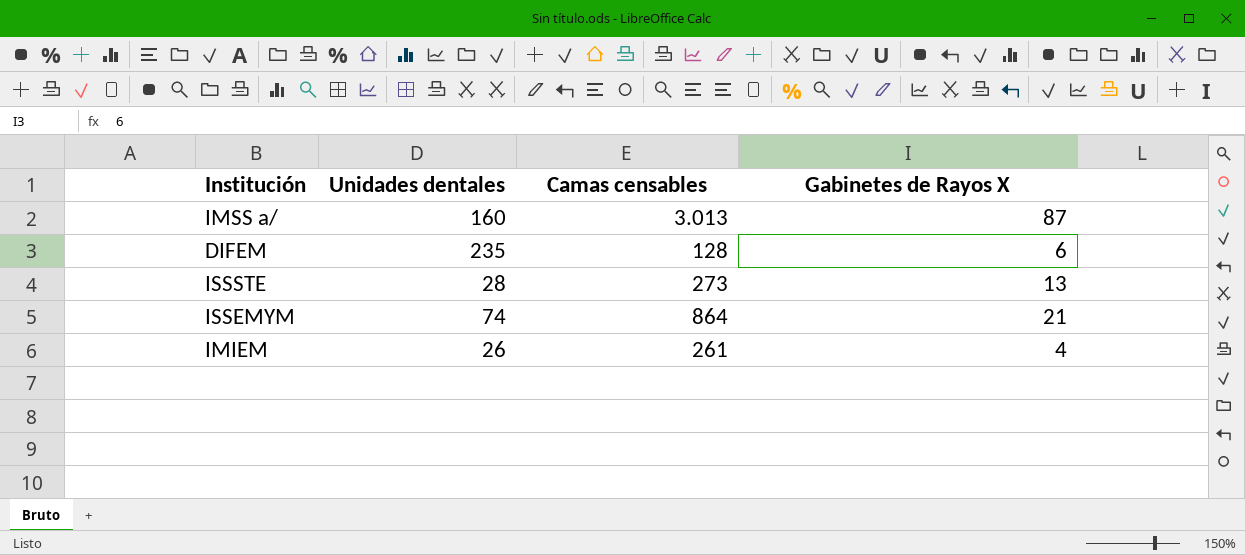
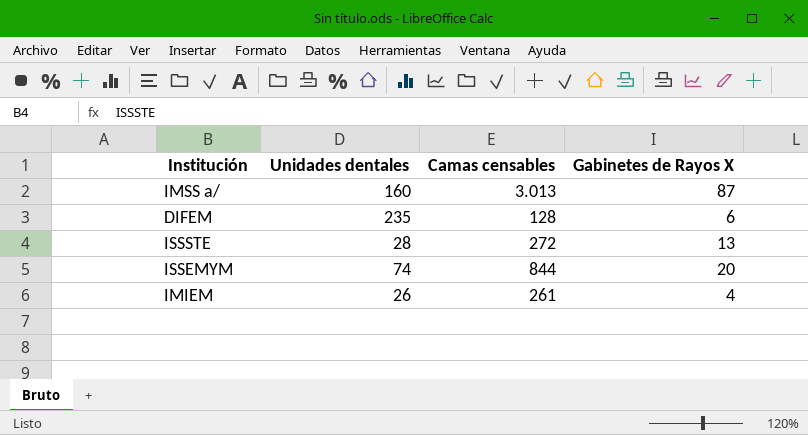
ISSSTE | Camas censables: 273 -> 272
ISSEMYM | Camas censables: 864 -> 844
ISSEMYM | Gabinetes de Rayos X: 21 -> 20

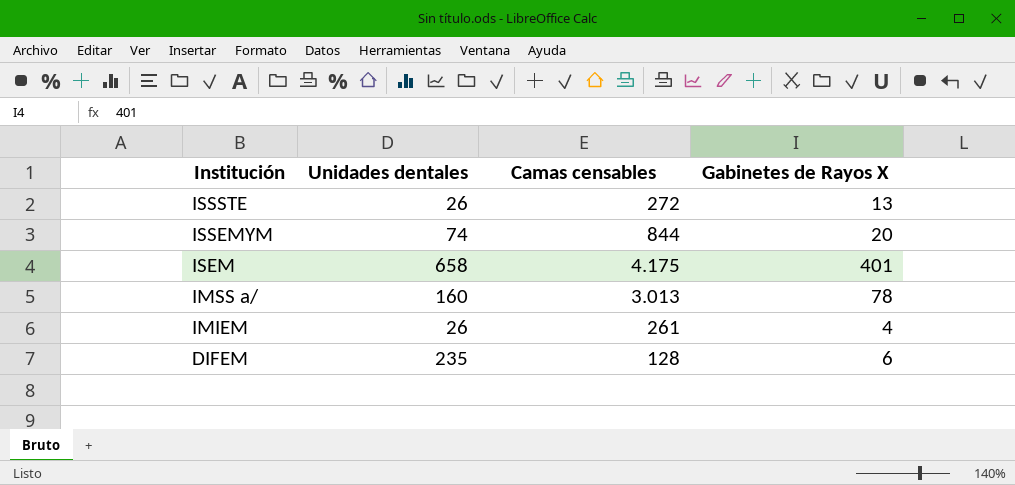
row order: none -> Institución descending
ISSSTE | Unidades dentales: 28 -> 26
row ISEM: none -> 658 | 4.175 | 401
IMSS a/ | Gabinetes de Rayos X: 87 -> 78

